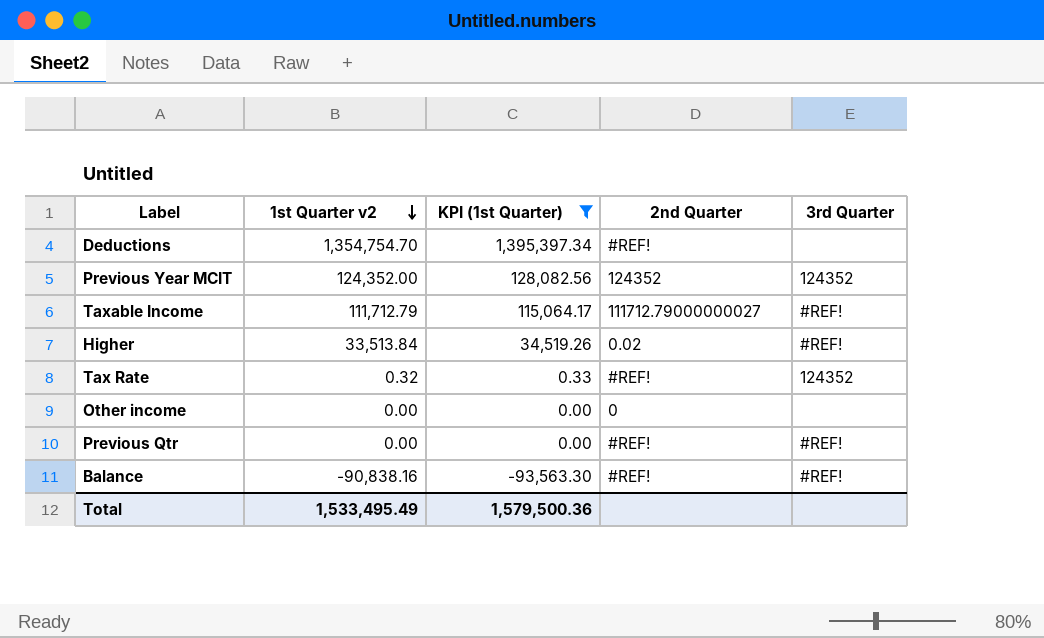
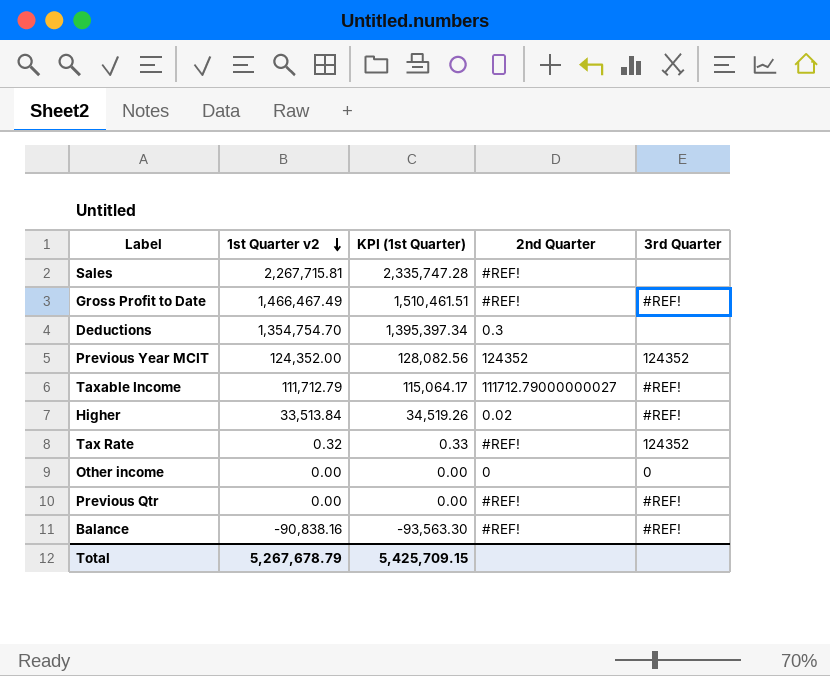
filter: KPI (1st Quarter) <= 1,395,397.34 -> none
Deductions | 2nd Quarter: #REF! -> 0.3
Other income | 3rd Quarter: none -> 0
Total | 1st Quarter v2: 1,533,495.49 -> 5,267,678.79
Total | KPI (1st Quarter): 1,579,500.36 -> 5,425,709.15

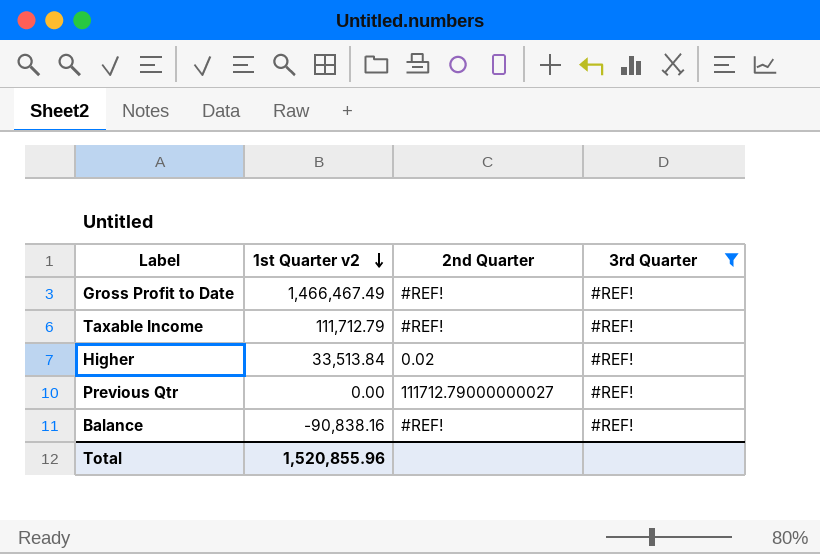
filter: none -> 3rd Quarter = #REF!
column KPI (1st Quarter) | formula: [1st Quarter v2] * 1.03 -> none
Taxable Income | 2nd Quarter: 111712.79000000027 -> #REF!
Previous Qtr | 2nd Quarter: #REF! -> 111712.79000000027
Total | 1st Quarter v2: 5,267,678.79 -> 1,520,855.96

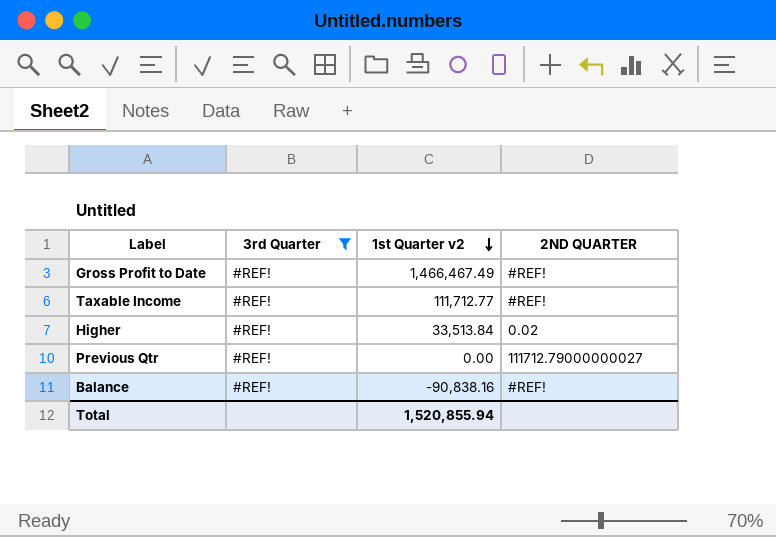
column 3rd Quarter | position: 4 -> 2
column name: 2nd Quarter -> 2ND QUARTER
Taxable Income | 1st Quarter v2: 111,712.79 -> 111,712.77
Total | 1st Quarter v2: 1,520,855.96 -> 1,520,855.94

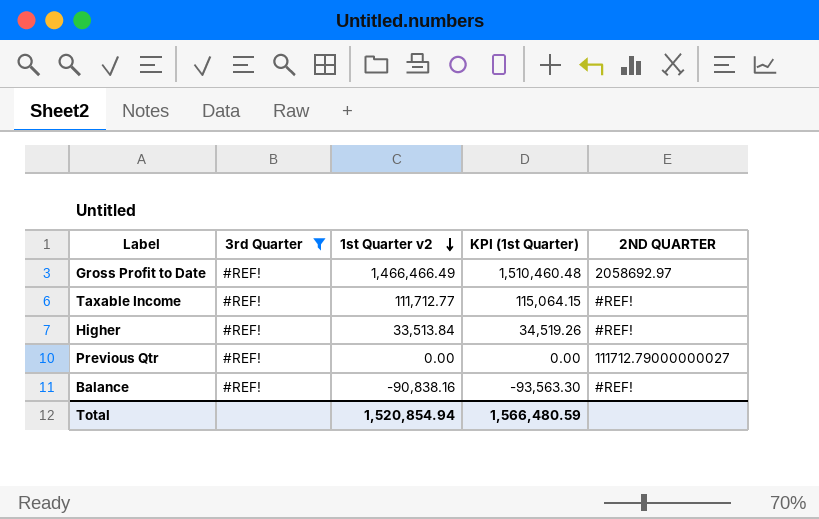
column KPI (1st Quarter) | formula: none -> [1st Quarter v2] * 1.03
Gross Profit to Date | 1st Quarter v2: 1,466,467.49 -> 1,466,466.49
Gross Profit to Date | 2ND QUARTER: #REF! -> 2058692.97
Higher | 2ND QUARTER: 0.02 -> #REF!
Total | 1st Quarter v2: 1,520,855.94 -> 1,520,854.94

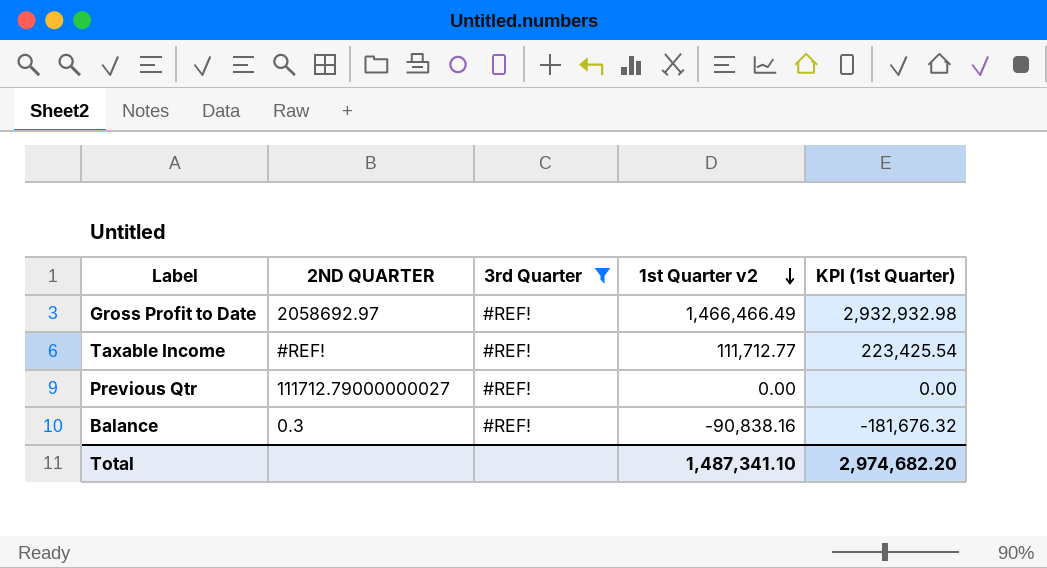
column 2ND QUARTER | position: 5 -> 2
column KPI (1st Quarter) | formula: [1st Quarter v2] * 1.03 -> [1st Quarter v2] * 2
row Higher: #REF! | 33,513.84 | 34,519.26 | #REF! -> none
Balance | 2ND QUARTER: #REF! -> 0.3
Total | 1st Quarter v2: 1,520,854.94 -> 1,487,341.10
Total | KPI (1st Quarter): 1,566,480.59 -> 2,974,682.20

